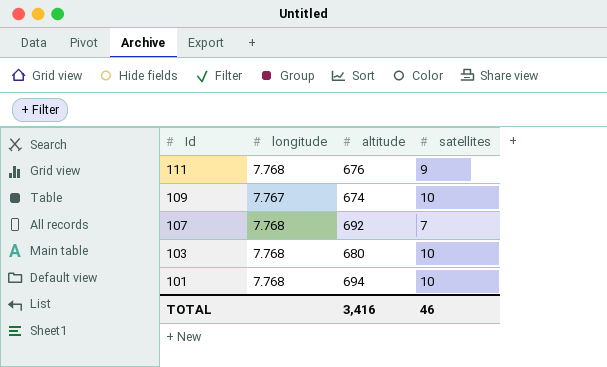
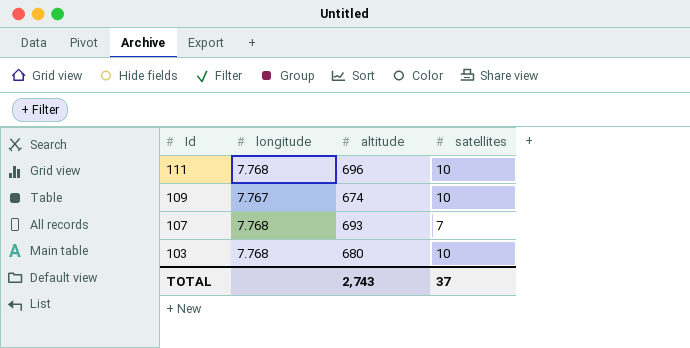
row 101: 7.768 | 694 | 10 -> none
111 | altitude: 676 -> 696
111 | satellites: 9 -> 10
107 | altitude: 692 -> 693
TOTAL | altitude: 3,416 -> 2,743
TOTAL | satellites: 46 -> 37

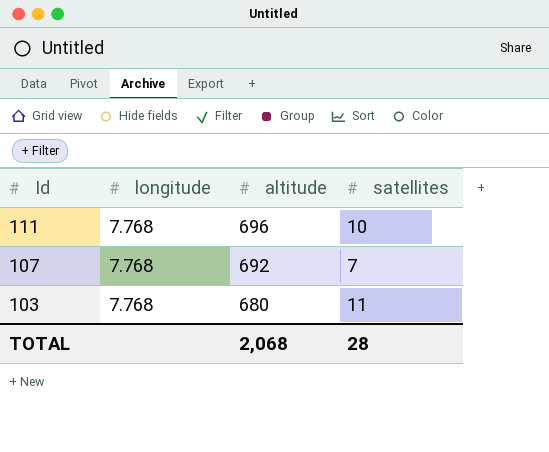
row 109: 7.767 | 674 | 10 -> none
107 | altitude: 693 -> 692
103 | satellites: 10 -> 11
TOTAL | altitude: 2,743 -> 2,068
TOTAL | satellites: 37 -> 28

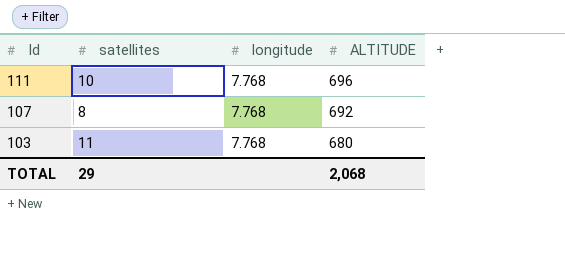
column satellites | position: 4 -> 2
column name: altitude -> ALTITUDE
107 | satellites: 7 -> 8
TOTAL | satellites: 28 -> 29

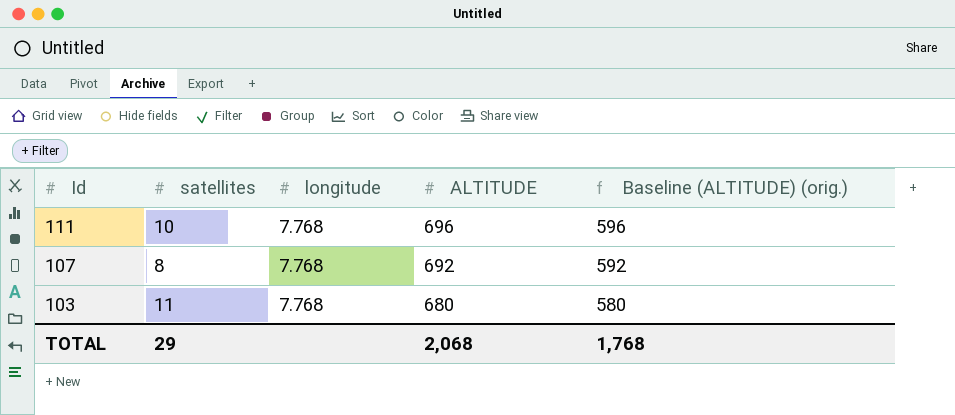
column Baseline (ALTITUDE) (orig.) | formula: none -> [ALTITUDE] - 100

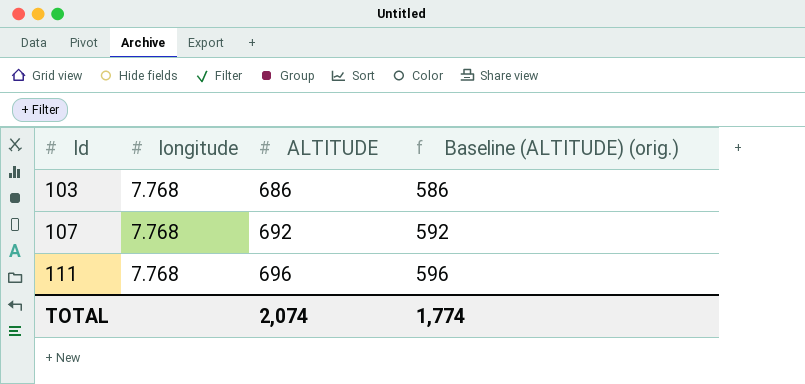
row order: Id descending -> Id ascending
column satellites | position: 2 -> none
103 | ALTITUDE: 680 -> 686
103 | Baseline (ALTITUDE) (orig.): 580 -> 586
TOTAL | ALTITUDE: 2,068 -> 2,074
TOTAL | Baseline (ALTITUDE) (orig.): 1,768 -> 1,774

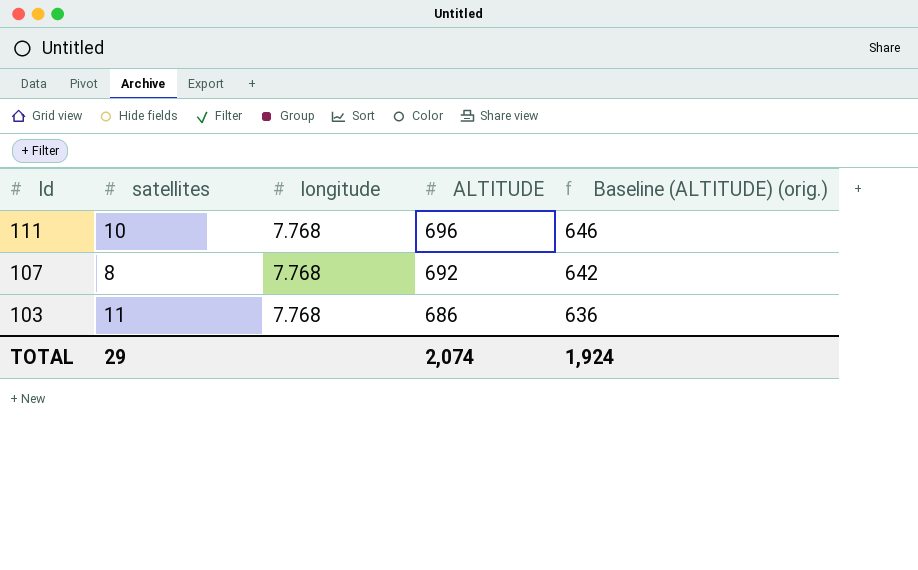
row order: Id ascending -> Id descending
column satellites | position: none -> 2
column Baseline (ALTITUDE) (orig.) | formula: [ALTITUDE] - 100 -> [ALTITUDE] - 50
TOTAL | Baseline (ALTITUDE) (orig.): 1,774 -> 1,924

